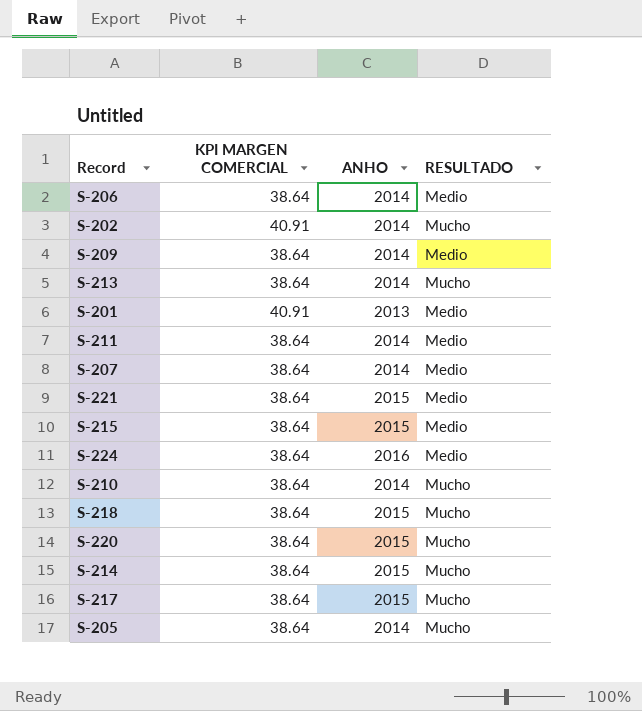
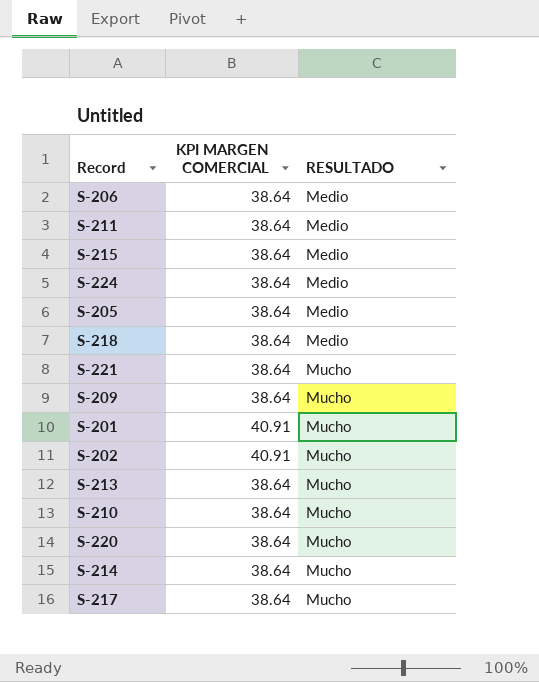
row order: none -> RESULTADO ascending
column ANHO | position: 3 -> none
row S-207: 38.64 | 2014 | Medio -> none
S-205 | RESULTADO: Mucho -> Medio
S-218 | RESULTADO: Mucho -> Medio
S-221 | RESULTADO: Medio -> Mucho
S-209 | RESULTADO: Medio -> Mucho
S-201 | RESULTADO: Medio -> Mucho

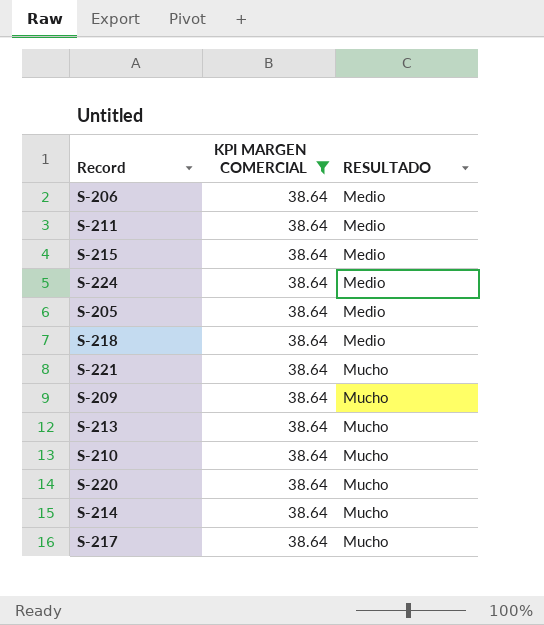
filter: none -> KPI MARGEN COMERCIAL = 38.64

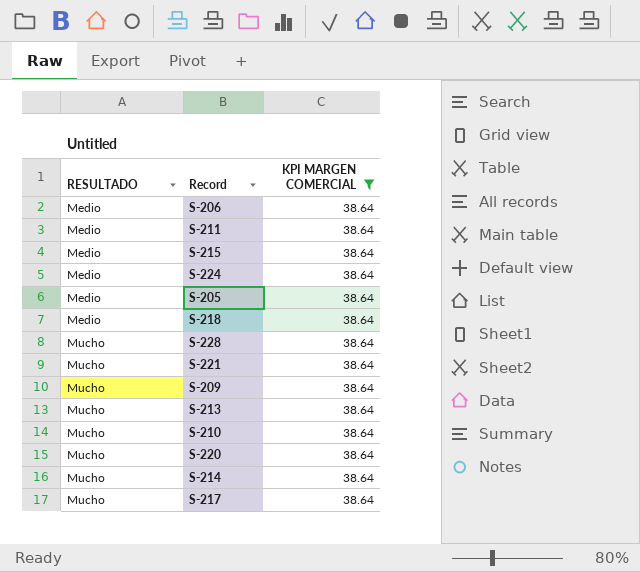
column RESULTADO | position: 3 -> 1
row S-228: none -> Mucho | 38.64

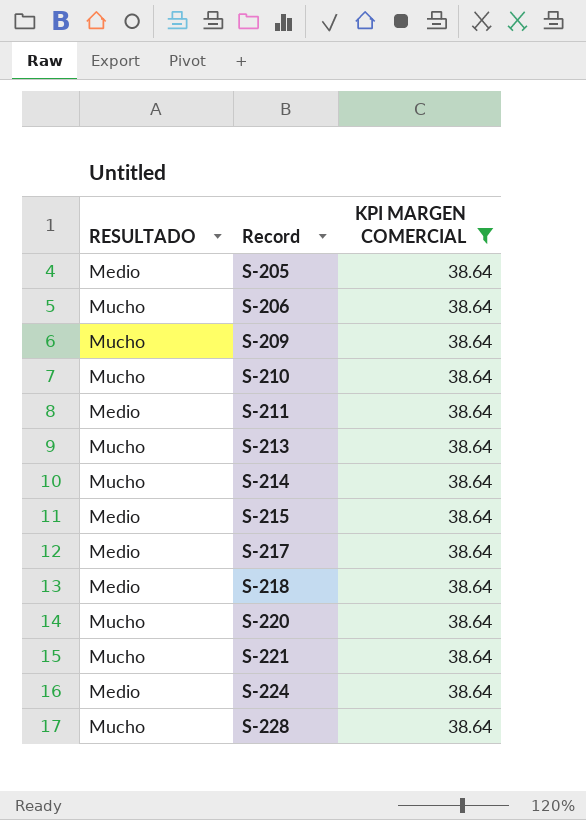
row order: RESULTADO ascending -> Record ascending
S-206 | RESULTADO: Medio -> Mucho
S-217 | RESULTADO: Mucho -> Medio

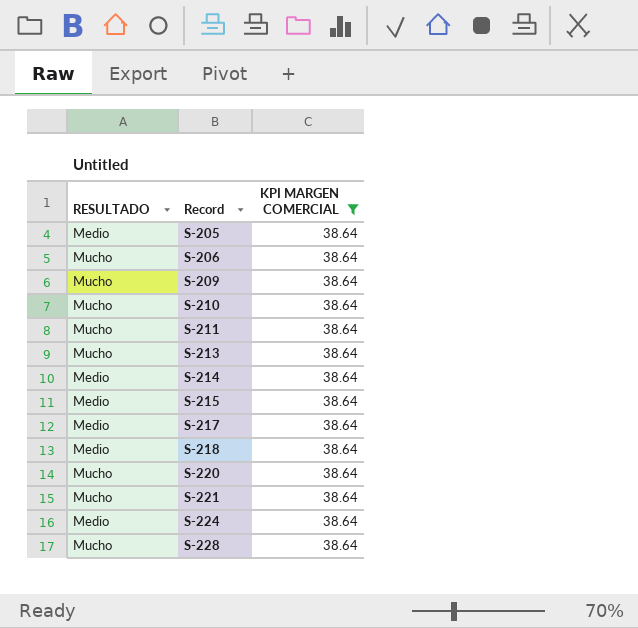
S-211 | RESULTADO: Medio -> Mucho
S-214 | RESULTADO: Mucho -> Medio

